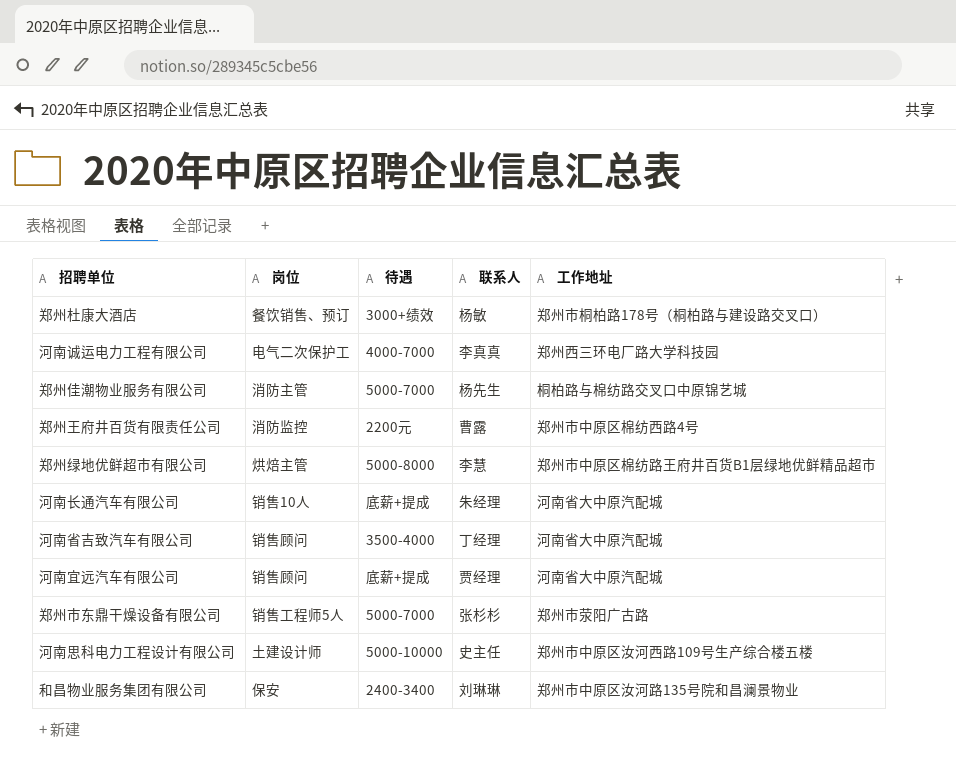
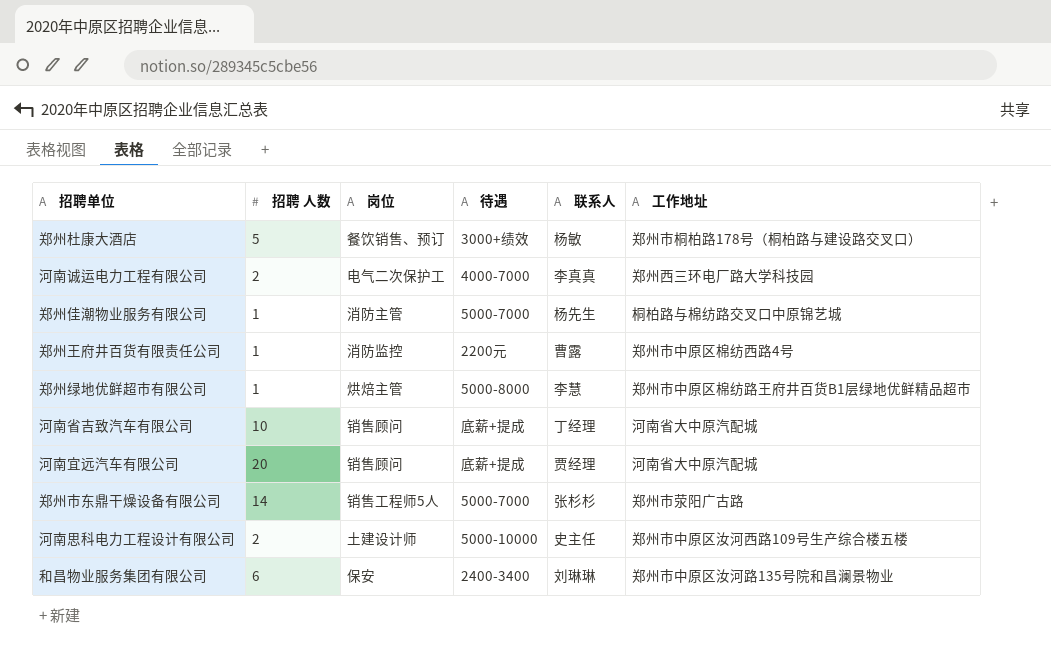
column 招聘 人数 | position: none -> 2
row 河南长通汽车有限公司: 销售10人 | 底薪+提成 | 朱经理 | 河南省大中原汽配城 -> none
河南省吉致汽车有限公司 | 待遇: 3500-4000 -> 底薪+提成

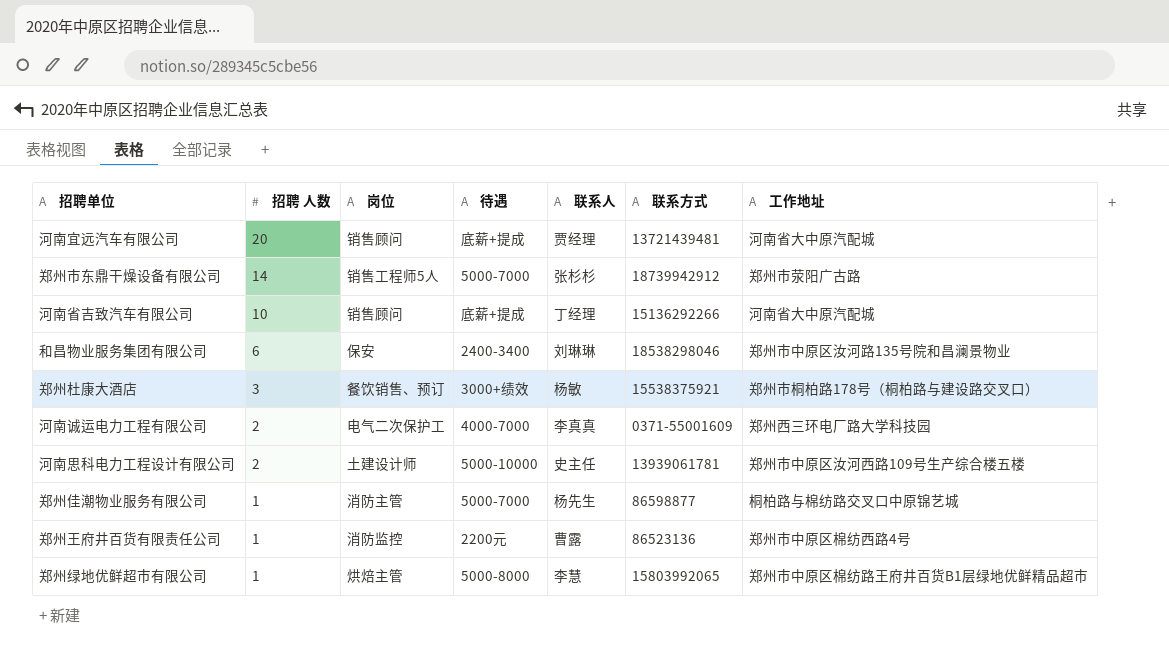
row order: none -> 招聘 人数 descending
column 联系方式 | position: none -> 6
郑州杜康大酒店 | 招聘 人数: 5 -> 3

